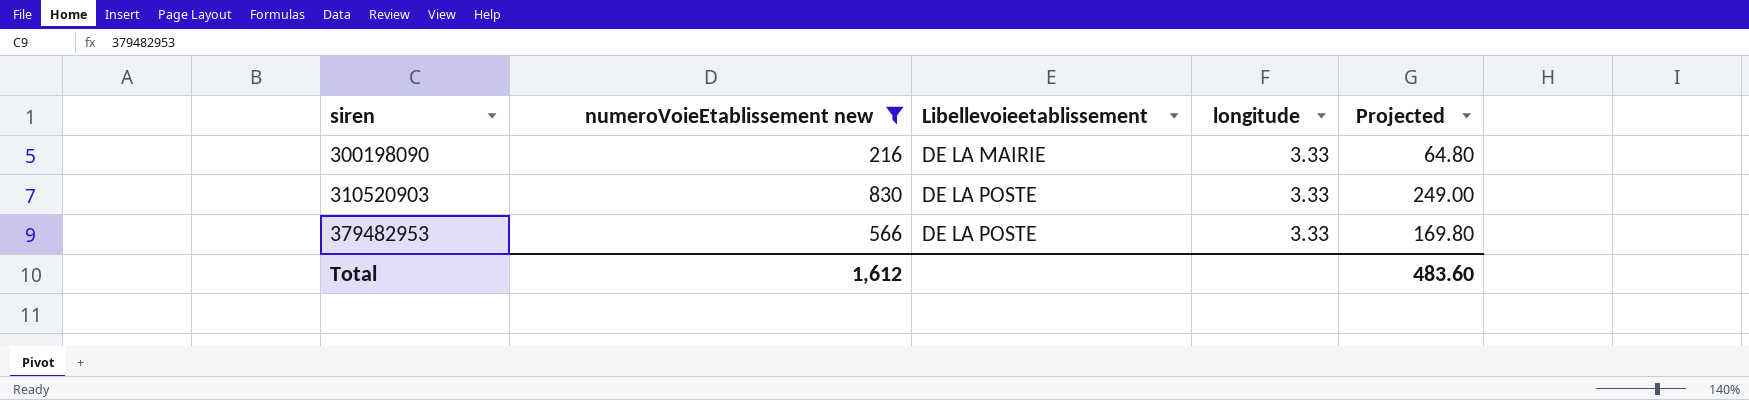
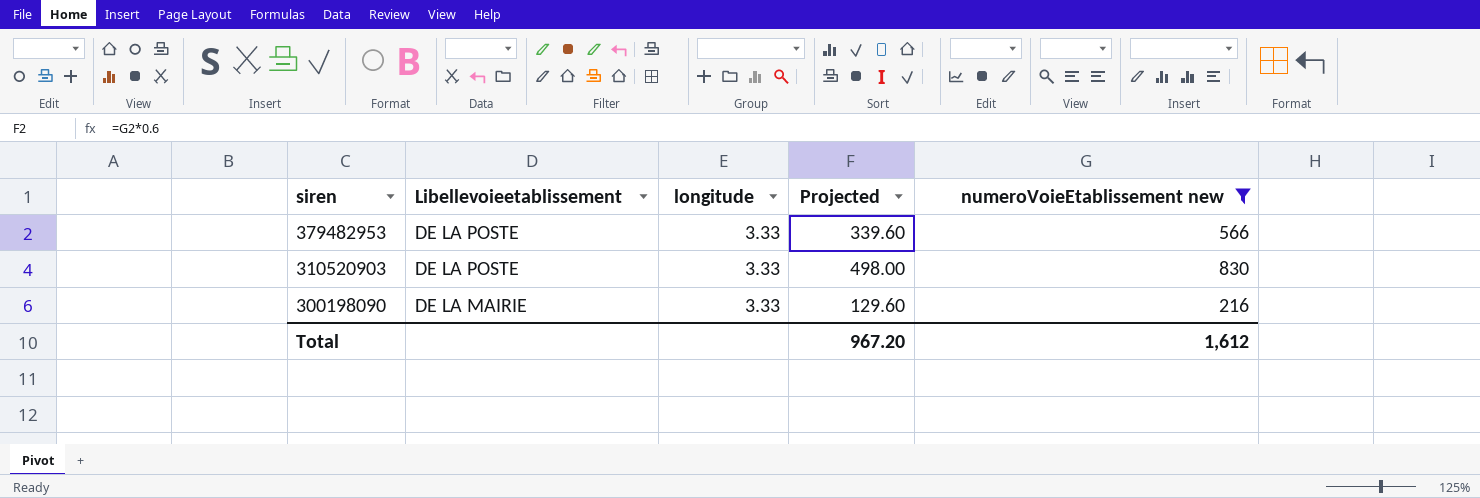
row order: siren ascending -> siren descending
column Projected | formula: [numeroVoieEtablissement new] * 0.3 -> [numeroVoieEtablissement new] * 0.6
column numeroVoieEtablissement new | position: 2 -> 5
Total | Projected: 483.60 -> 967.20

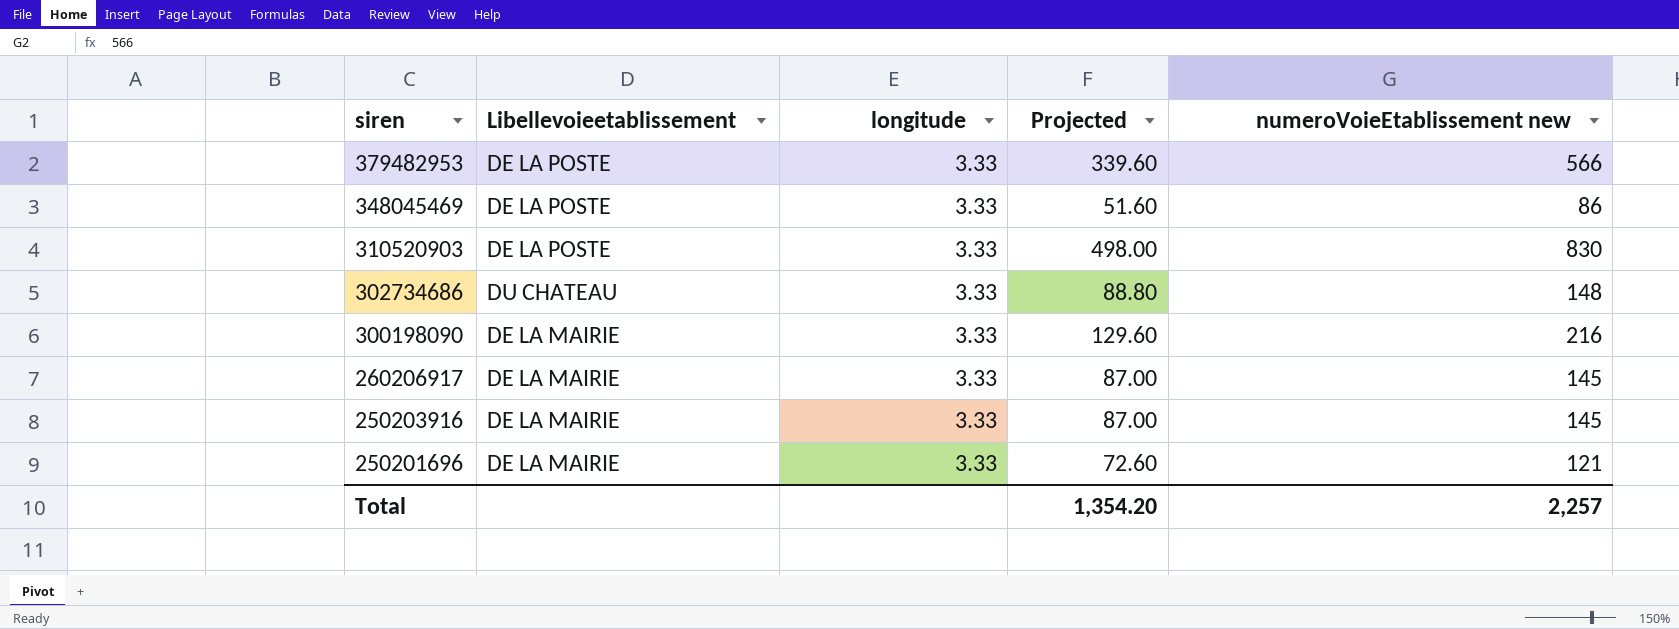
filter: numeroVoieEtablissement new >= 216 -> none
Total | Projected: 967.20 -> 1,354.20
Total | numeroVoieEtablissement new: 1,612 -> 2,257

